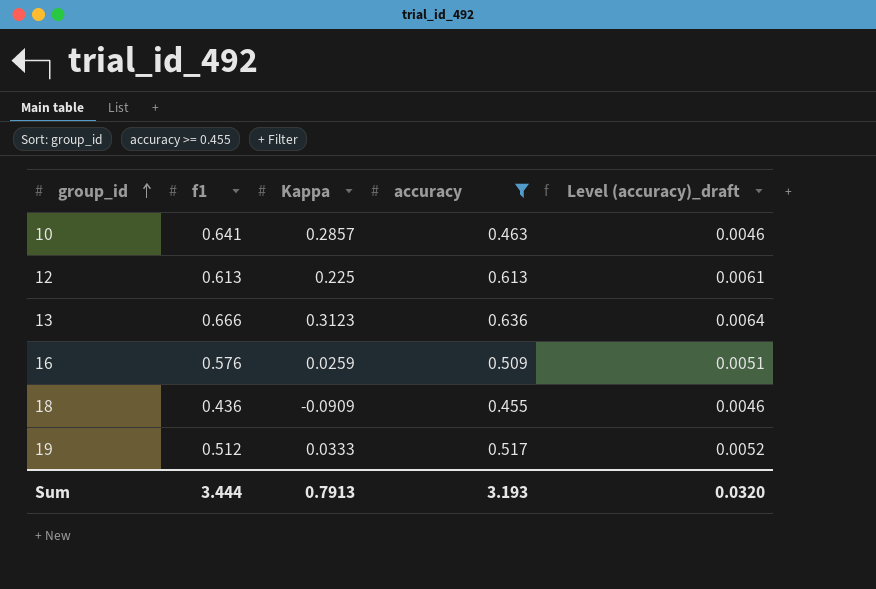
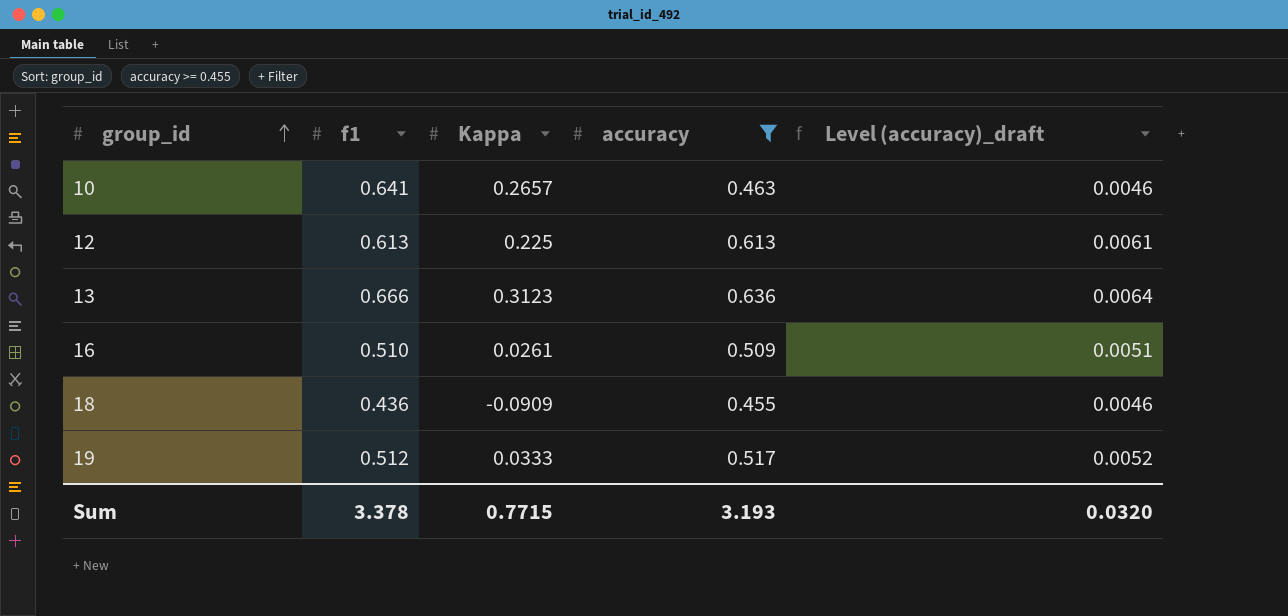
10 | Kappa: 0.2857 -> 0.2657
16 | f1: 0.576 -> 0.510
16 | Kappa: 0.0259 -> 0.0261
Sum | f1: 3.444 -> 3.378
Sum | Kappa: 0.7913 -> 0.7715

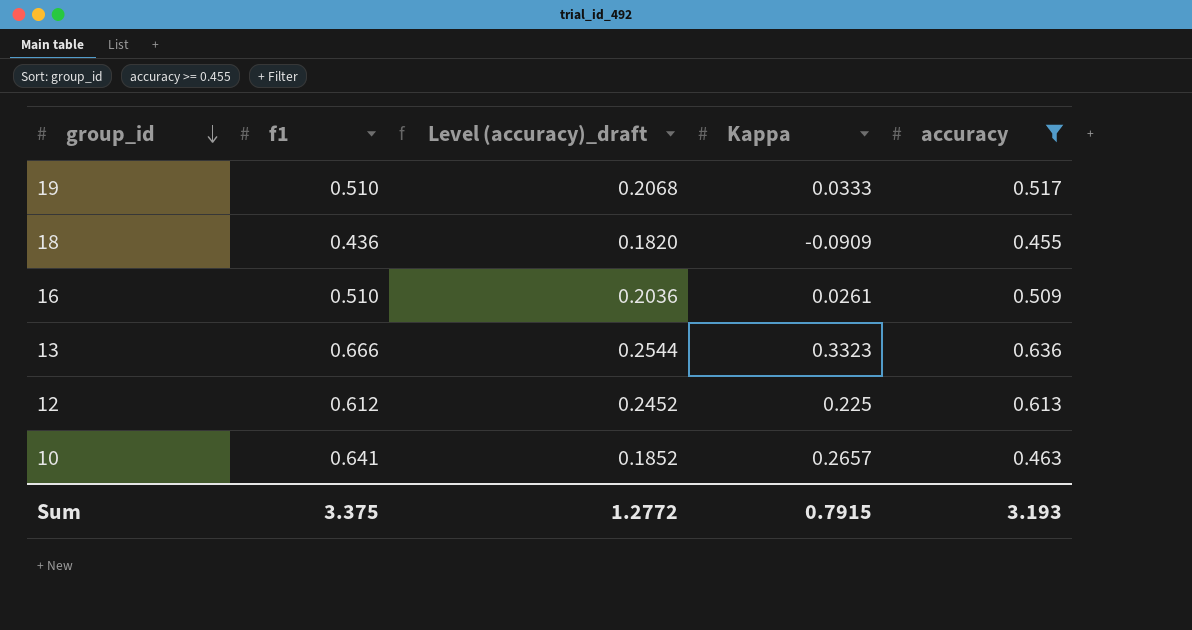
row order: group_id ascending -> group_id descending
column Level (accuracy)_draft | formula: [accuracy] * 0.01 -> [accuracy] * 0.4
column Level (accuracy)_draft | position: 5 -> 3
19 | f1: 0.512 -> 0.510
13 | Kappa: 0.3123 -> 0.3323
12 | f1: 0.613 -> 0.612
Sum | f1: 3.378 -> 3.375
Sum | Level (accuracy)_draft: 0.0320 -> 1.2772
Sum | Kappa: 0.7715 -> 0.7915

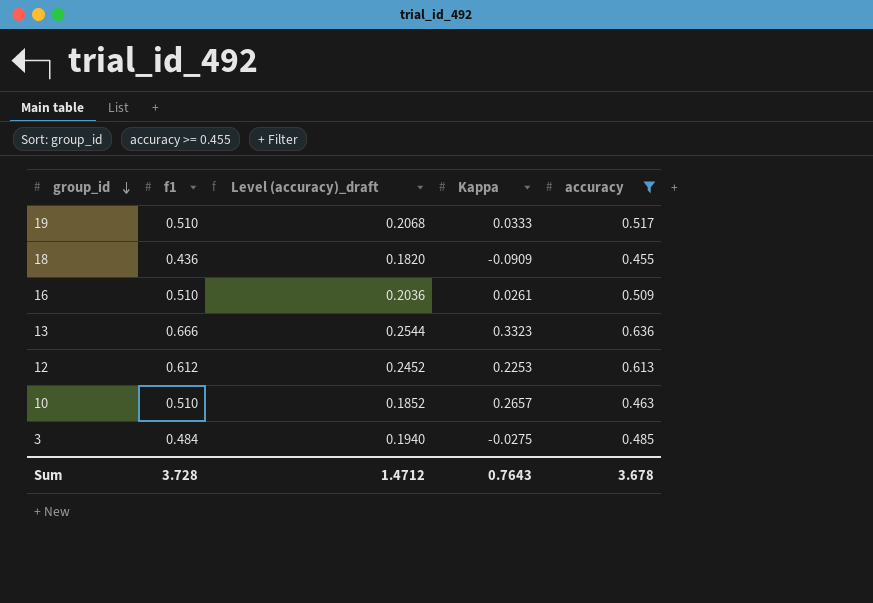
12 | Kappa: 0.225 -> 0.2253
10 | f1: 0.641 -> 0.510
row 3: none -> 0.484 | 0.1940 | -0.0275 | 0.485
Sum | f1: 3.375 -> 3.728
Sum | Level (accuracy)_draft: 1.2772 -> 1.4712
Sum | Kappa: 0.7915 -> 0.7643
Sum | accuracy: 3.193 -> 3.678

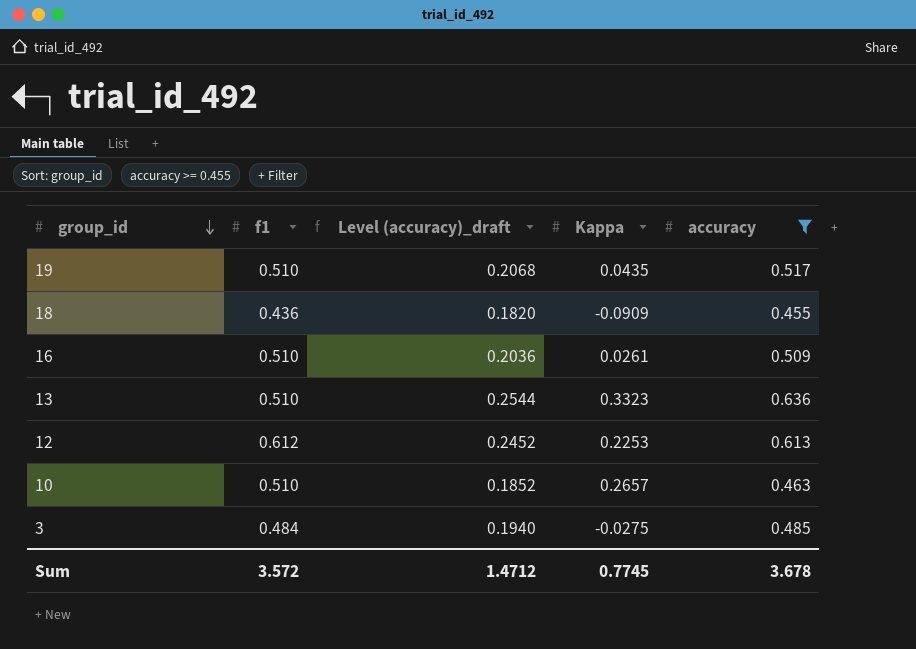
19 | Kappa: 0.0333 -> 0.0435
13 | f1: 0.666 -> 0.510
Sum | f1: 3.728 -> 3.572
Sum | Kappa: 0.7643 -> 0.7745

